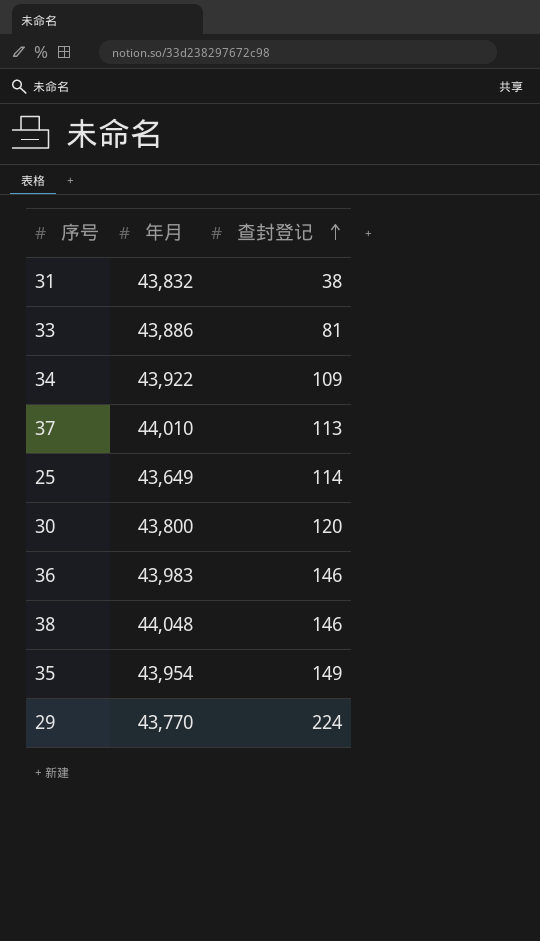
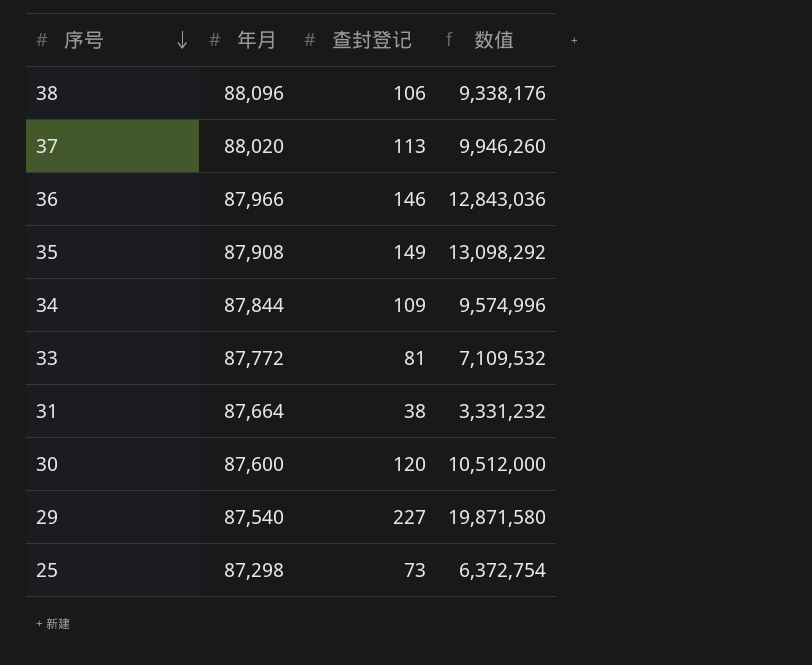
row order: 查封登记 ascending -> 序号 descending
column 数值 | formula: none -> [年月] * [查封登记]
38 | 年月: 44,048 -> 88,096
38 | 查封登记: 146 -> 106
37 | 年月: 44,010 -> 88,020
36 | 年月: 43,983 -> 87,966
35 | 年月: 43,954 -> 87,908
34 | 年月: 43,922 -> 87,844
33 | 年月: 43,886 -> 87,772
31 | 年月: 43,832 -> 87,664
30 | 年月: 43,800 -> 87,600
29 | 年月: 43,770 -> 87,540
29 | 查封登记: 224 -> 227
25 | 年月: 43,649 -> 87,298
25 | 查封登记: 114 -> 73

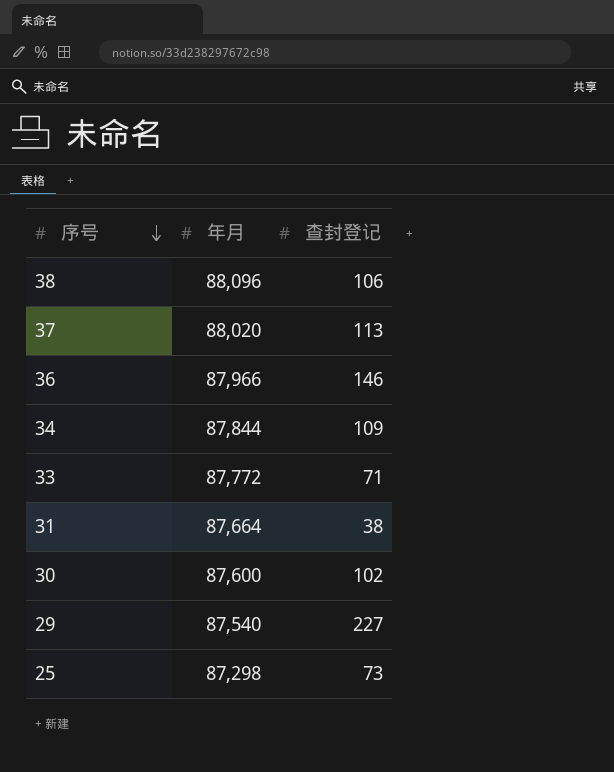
column 数值 | formula: [年月] * [查封登记] -> none
row 35: 87,908 | 149 | 13,098,292 -> none
33 | 查封登记: 81 -> 71
30 | 查封登记: 120 -> 102

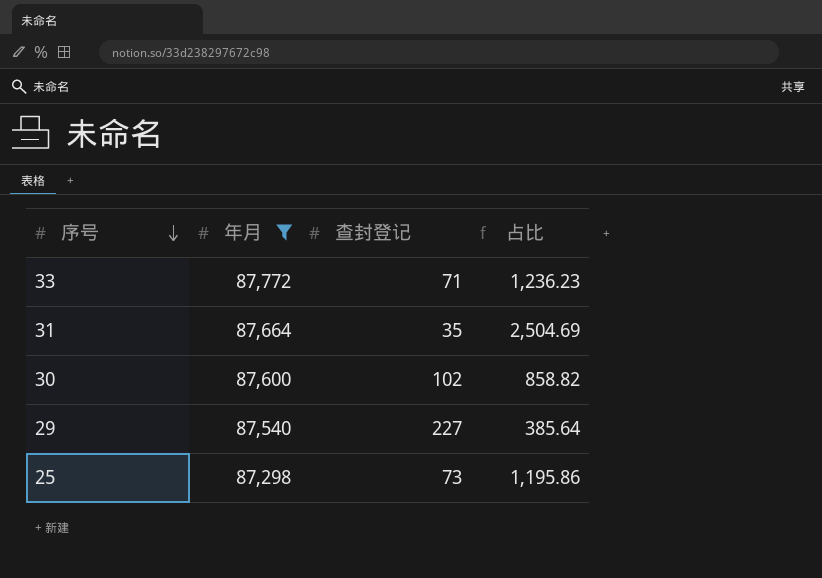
filter: none -> 年月 <= 87,772
column 占比 | formula: none -> [年月] / [查封登记]
31 | 查封登记: 38 -> 35

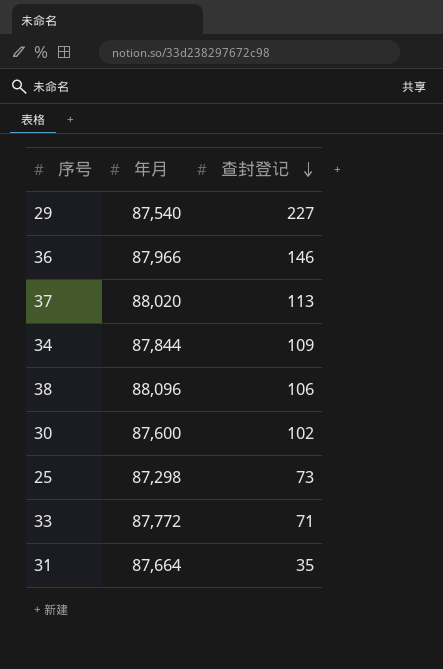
filter: 年月 <= 87,772 -> none
row order: 序号 descending -> 查封登记 descending
column 占比 | formula: [年月] / [查封登记] -> none

